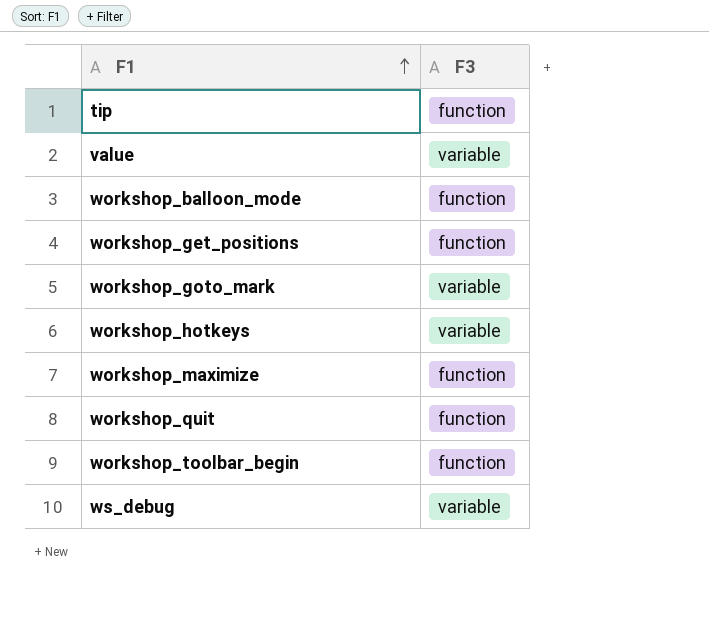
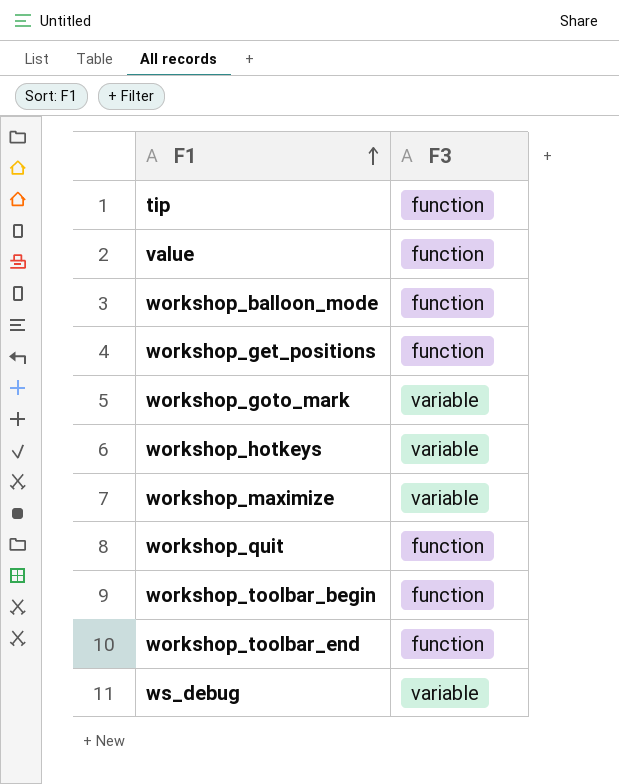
value | F3: variable -> function
workshop_maximize | F3: function -> variable
row workshop_toolbar_end: none -> function

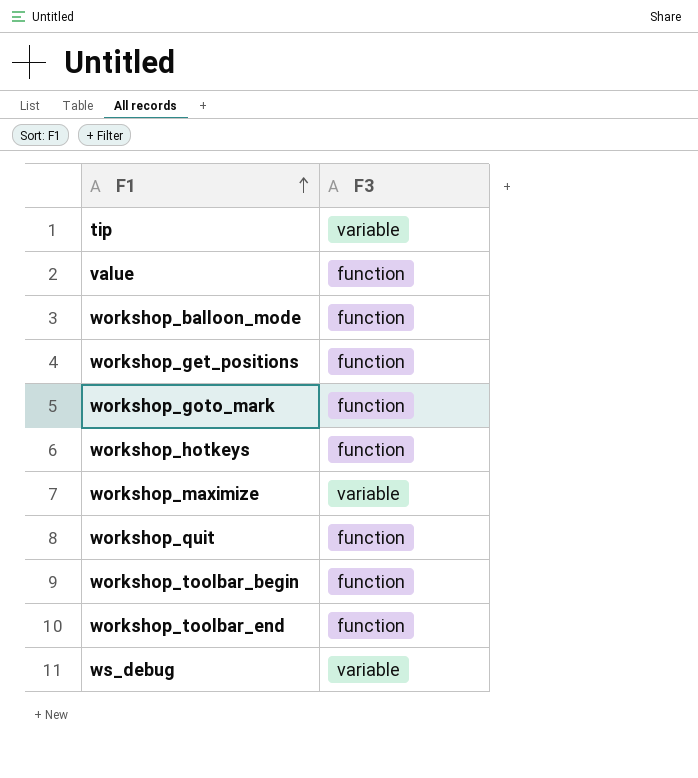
tip | F3: function -> variable
workshop_goto_mark | F3: variable -> function
workshop_hotkeys | F3: variable -> function

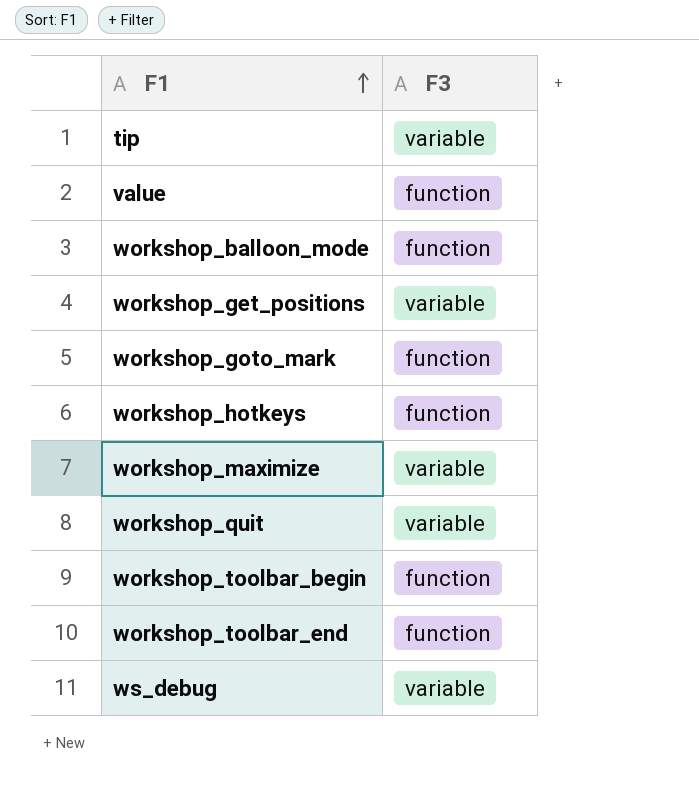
workshop_get_positions | F3: function -> variable
workshop_quit | F3: function -> variable

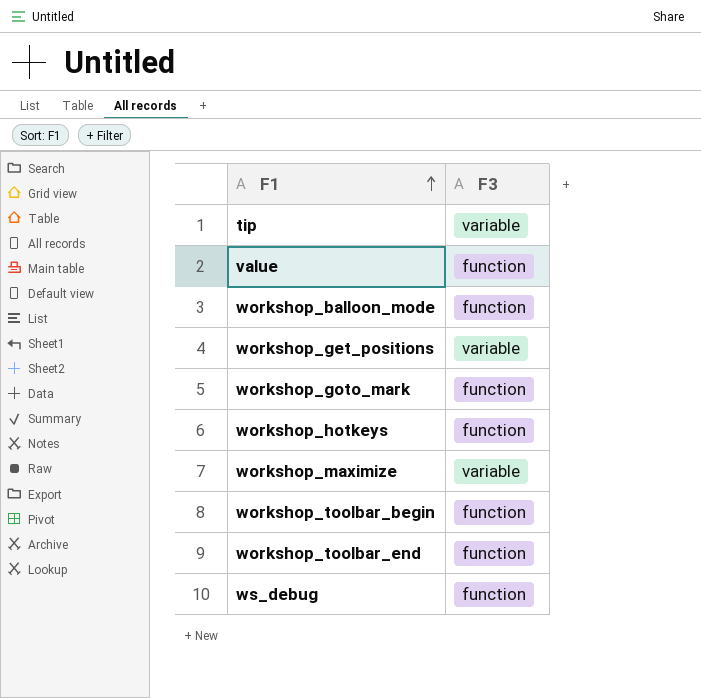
row workshop_quit: variable -> none
ws_debug | F3: variable -> function

